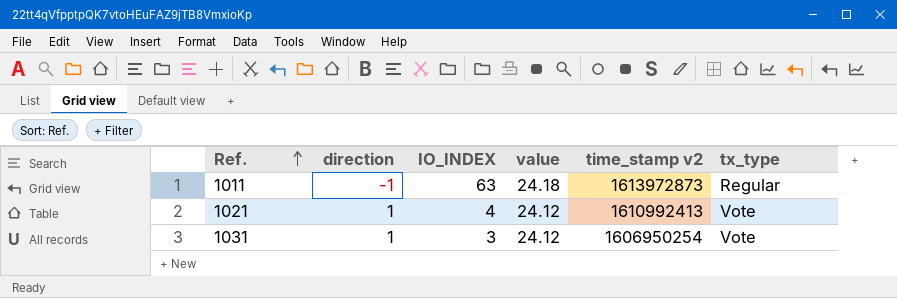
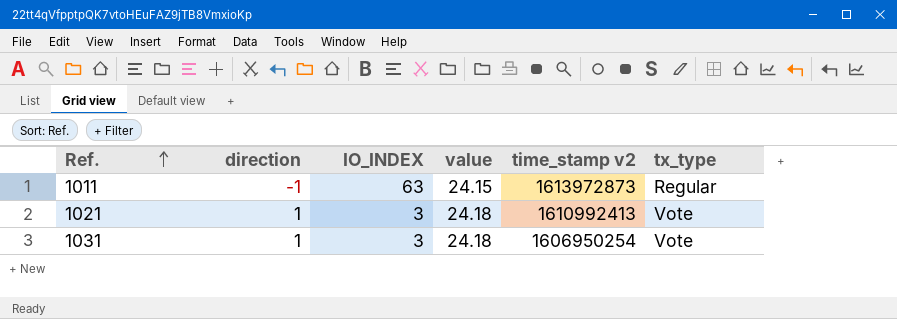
1011 | value: 24.18 -> 24.15
1021 | IO_INDEX: 4 -> 3
1021 | value: 24.12 -> 24.18
1031 | value: 24.12 -> 24.18

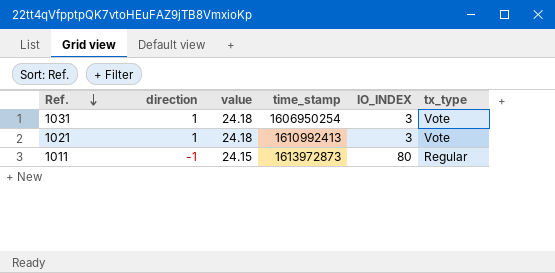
row order: Ref. ascending -> Ref. descending
column name: time_stamp v2 -> time_stamp
column IO_INDEX | position: 3 -> 5
1011 | IO_INDEX: 63 -> 80

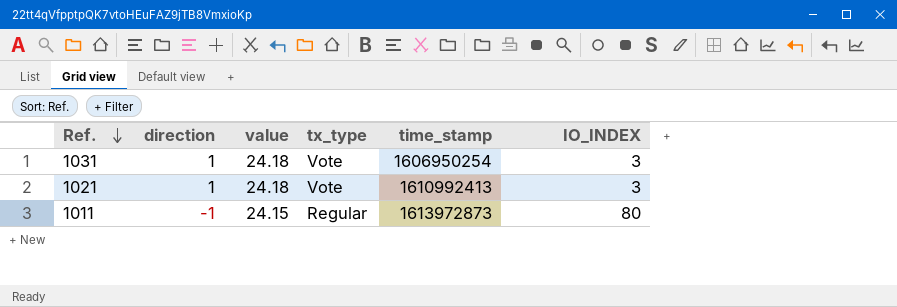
column tx_type | position: 6 -> 4

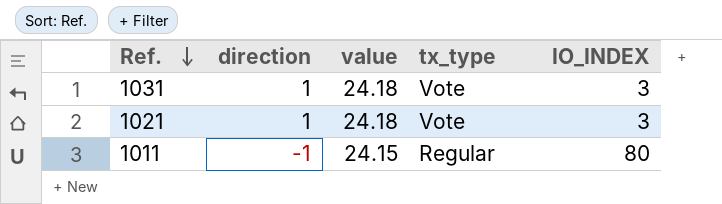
column time_stamp | position: 5 -> none

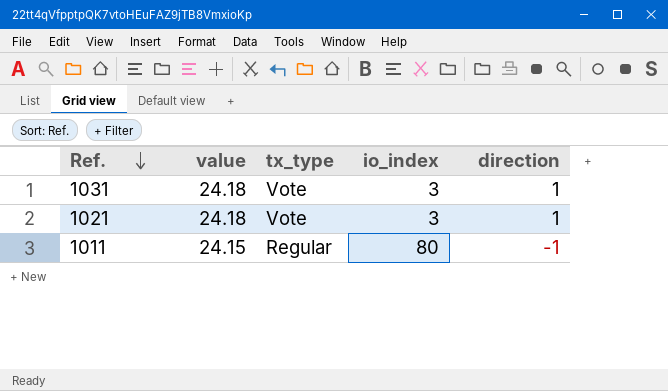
column name: IO_INDEX -> io_index
column direction | position: 2 -> 5

